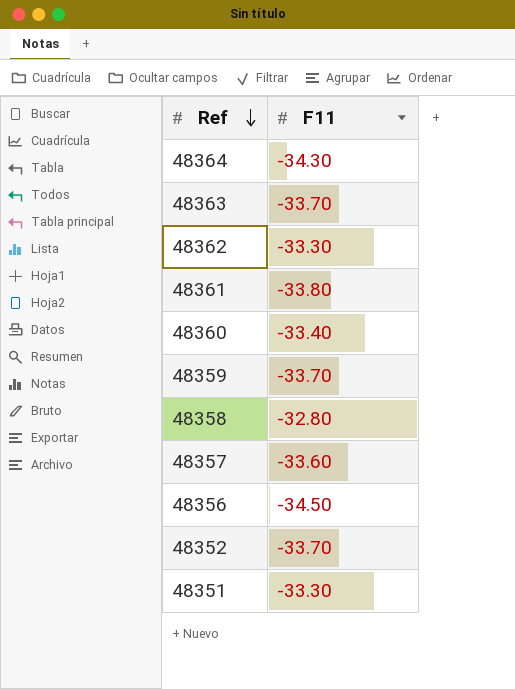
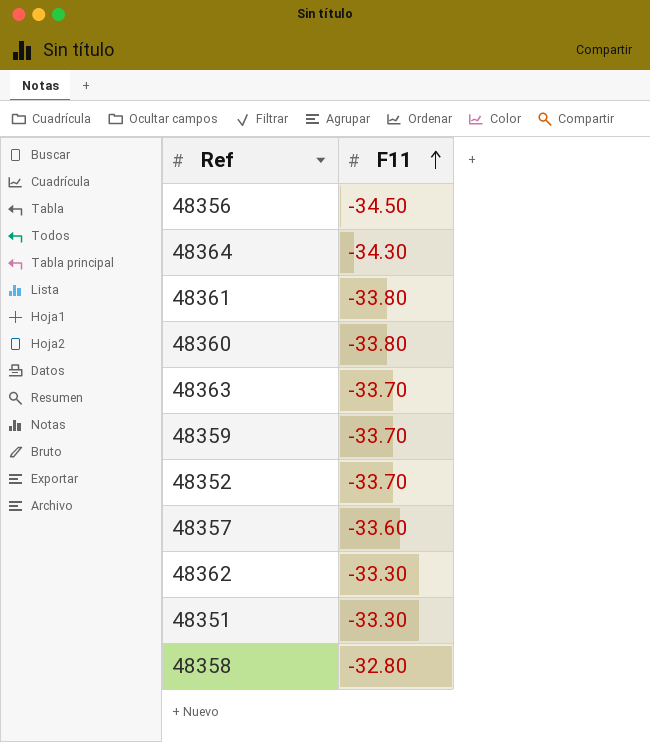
row order: Ref descending -> F11 ascending
48360 | F11: -33.40 -> -33.80

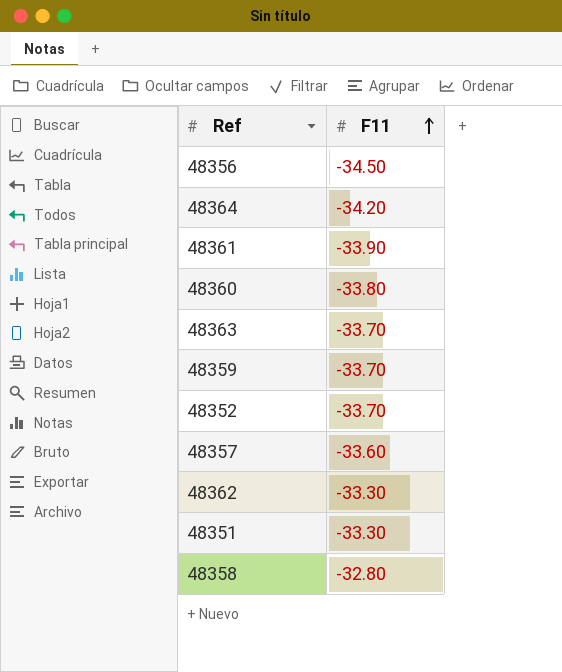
48364 | F11: -34.30 -> -34.20
48361 | F11: -33.80 -> -33.90

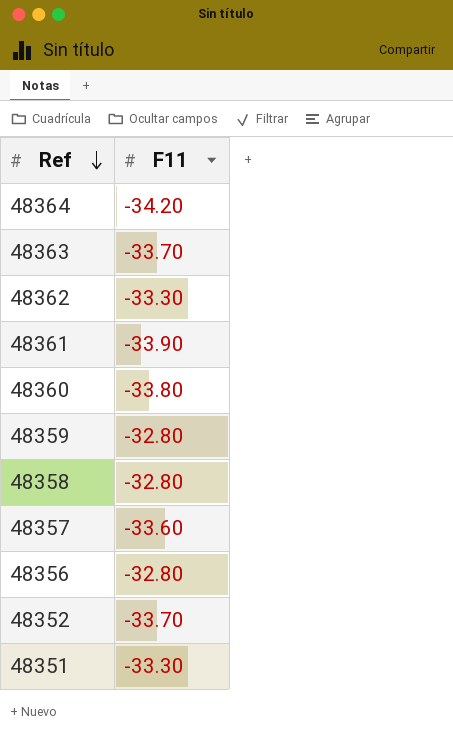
row order: F11 ascending -> Ref descending
48359 | F11: -33.70 -> -32.80
48356 | F11: -34.50 -> -32.80

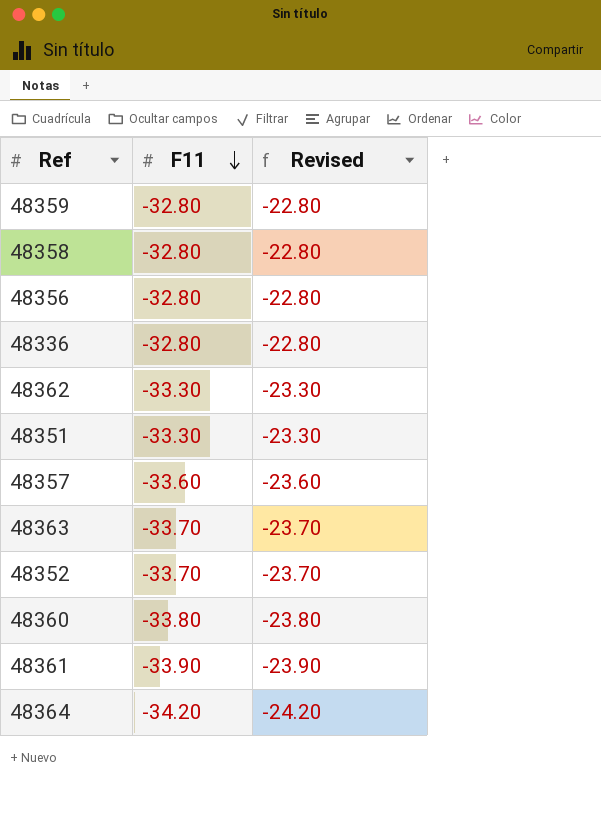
row order: Ref descending -> F11 descending
column Revised | formula: none -> [F11] + 10
row 48336: none -> -32.80 | -22.80

